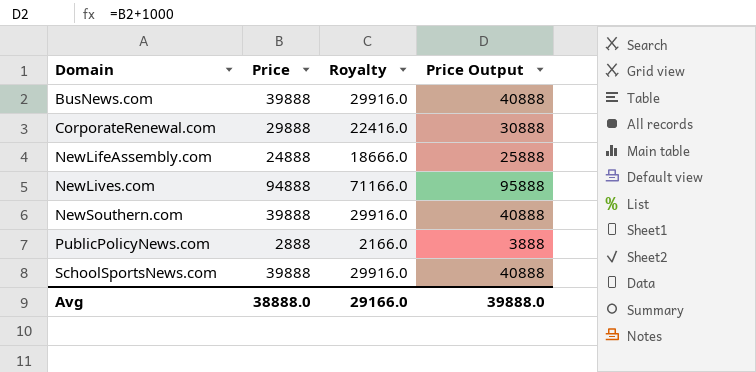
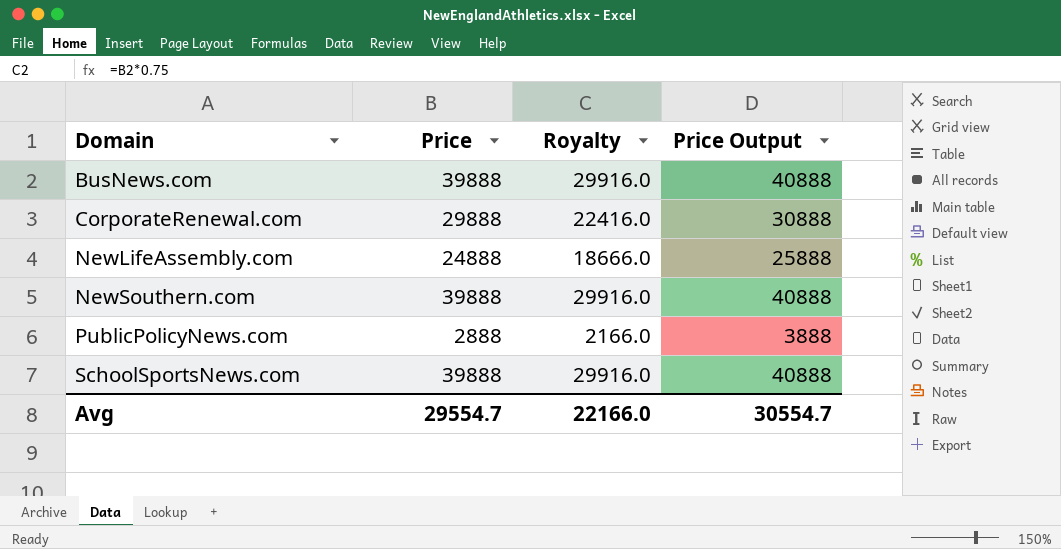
row NewLives.com: 94888 | 71166.0 | 95888 -> none
Avg | Price: 38888.0 -> 29554.7
Avg | Royalty: 29166.0 -> 22166.0
Avg | Price Output: 39888.0 -> 30554.7

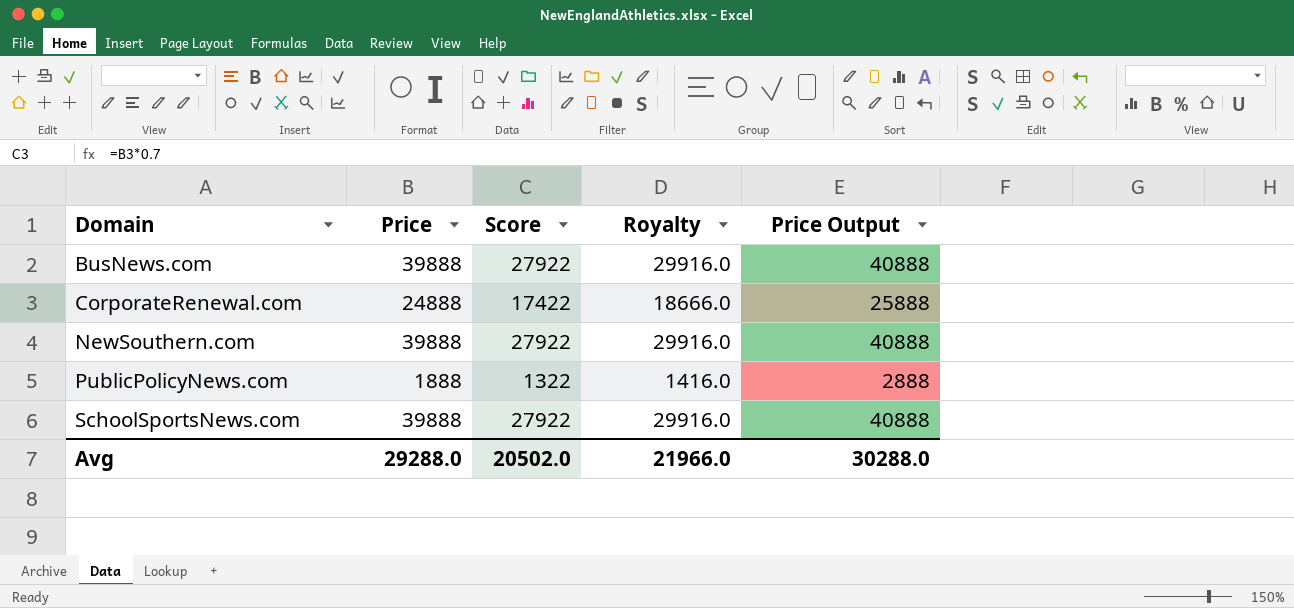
column Score | formula: none -> [Price] * 0.7
row NewLifeAssembly.com: 24888 | 18666.0 | 25888 -> none
CorporateRenewal.com | Price: 29888 -> 24888
CorporateRenewal.com | Royalty: 22416.0 -> 18666.0
CorporateRenewal.com | Price Output: 30888 -> 25888
PublicPolicyNews.com | Price: 2888 -> 1888
PublicPolicyNews.com | Royalty: 2166.0 -> 1416.0
PublicPolicyNews.com | Price Output: 3888 -> 2888
Avg | Price: 29554.7 -> 29288.0
Avg | Royalty: 22166.0 -> 21966.0
Avg | Price Output: 30554.7 -> 30288.0

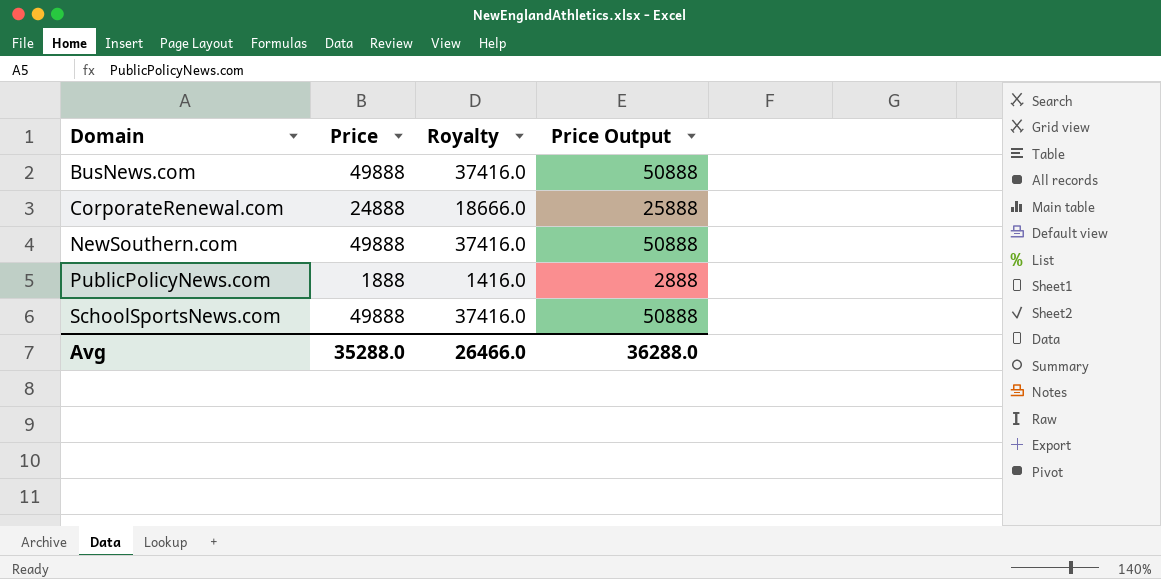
column Score | formula: [Price] * 0.7 -> none
BusNews.com | Price: 39888 -> 49888
BusNews.com | Royalty: 29916.0 -> 37416.0
BusNews.com | Price Output: 40888 -> 50888
NewSouthern.com | Price: 39888 -> 49888
NewSouthern.com | Royalty: 29916.0 -> 37416.0
NewSouthern.com | Price Output: 40888 -> 50888
SchoolSportsNews.com | Price: 39888 -> 49888
SchoolSportsNews.com | Royalty: 29916.0 -> 37416.0
SchoolSportsNews.com | Price Output: 40888 -> 50888
Avg | Price: 29288.0 -> 35288.0
Avg | Royalty: 21966.0 -> 26466.0
Avg | Price Output: 30288.0 -> 36288.0

